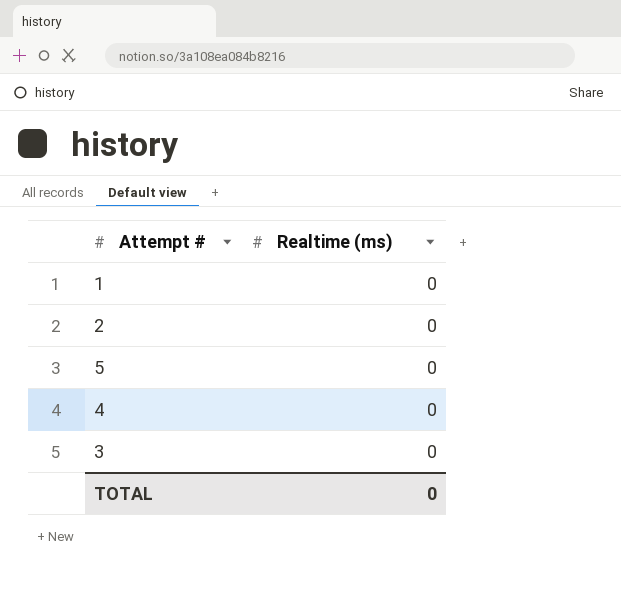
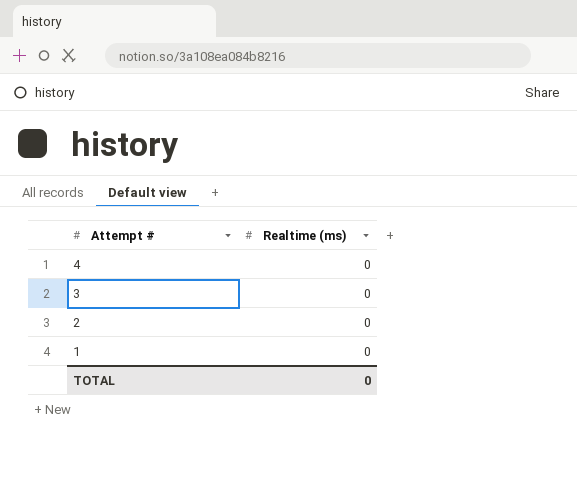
row order: none -> Attempt # descending
row 5: 0 -> none

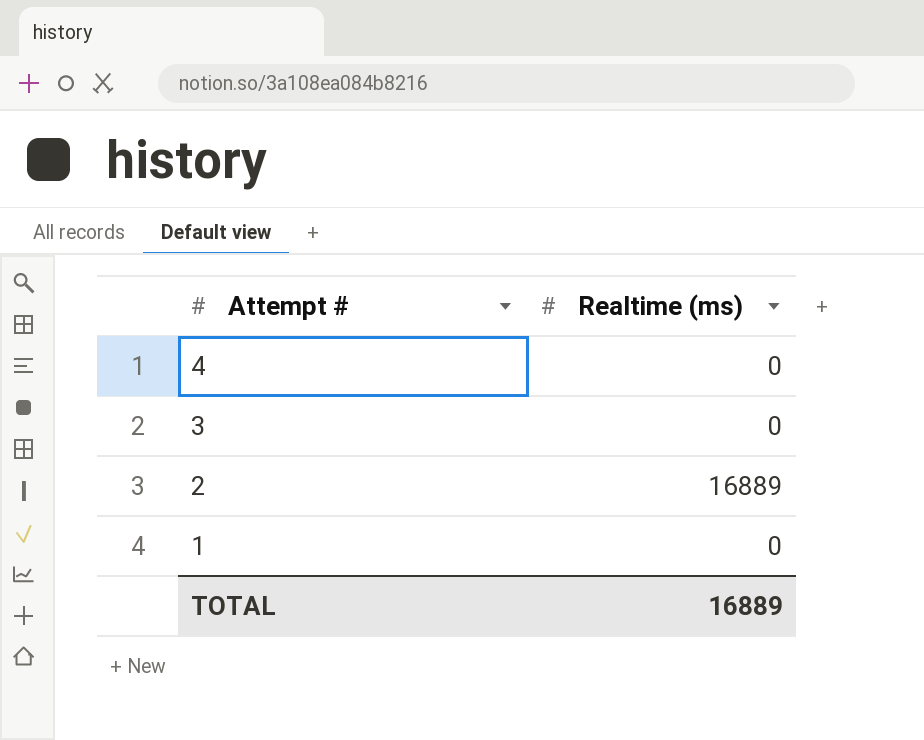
2 | Realtime (ms): 0 -> 16889
TOTAL | Realtime (ms): 0 -> 16889

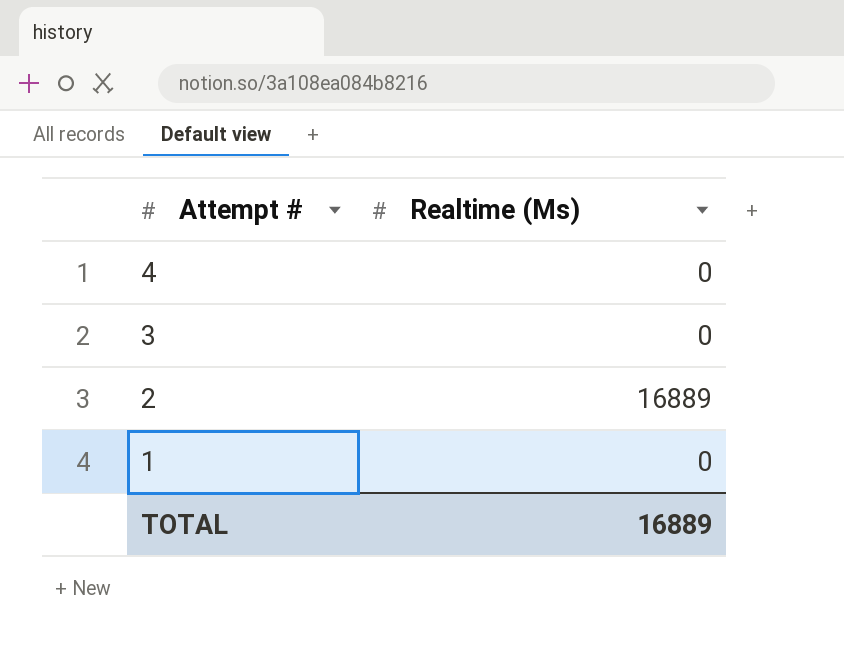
column name: Realtime (ms) -> Realtime (Ms)

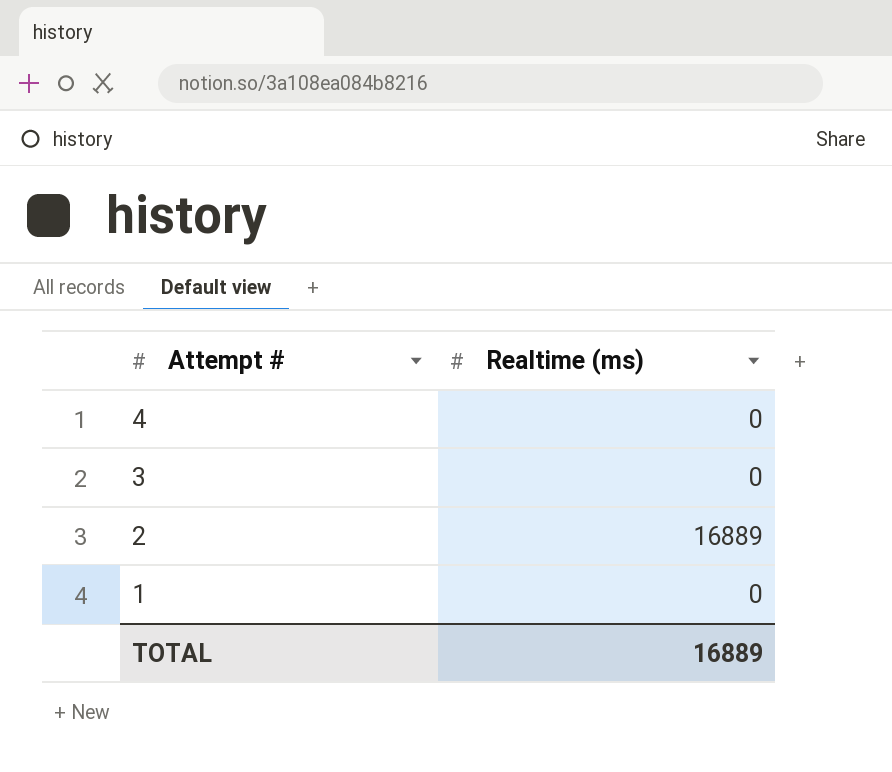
column name: Realtime (Ms) -> Realtime (ms)

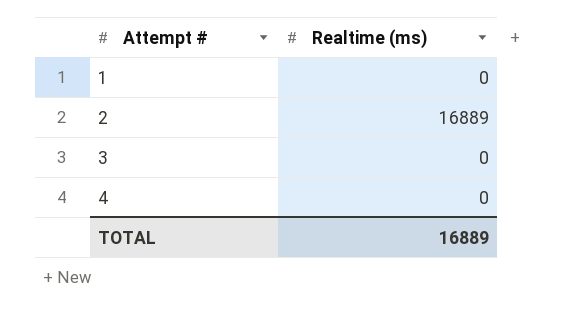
row order: Attempt # descending -> Attempt # ascending

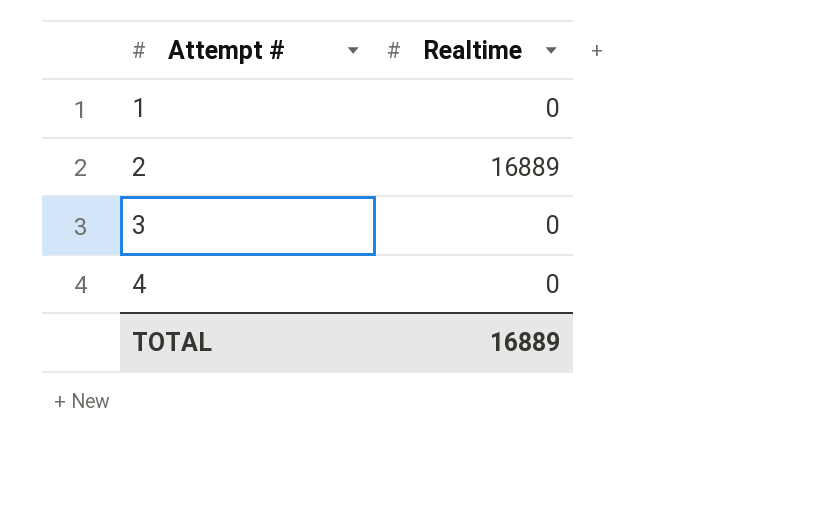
column name: Realtime (ms) -> Realtime

